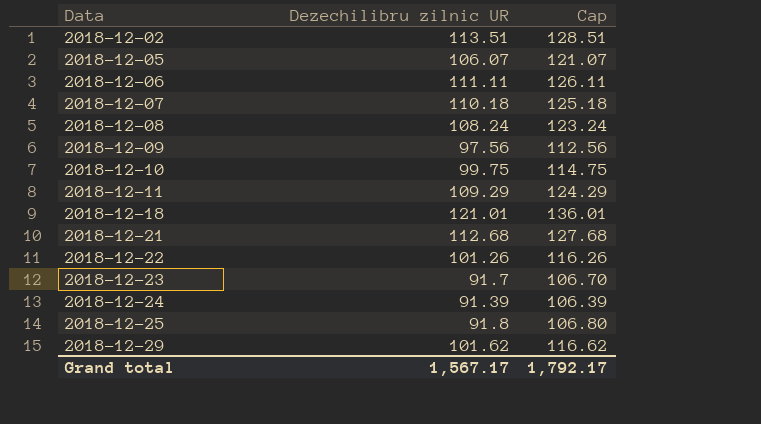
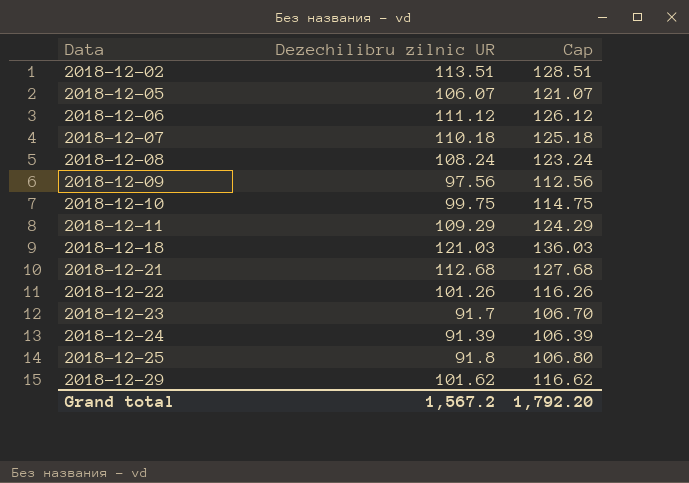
2018-12-06 | Dezechilibru zilnic UR: 111.11 -> 111.12
2018-12-06 | Cap: 126.11 -> 126.12
2018-12-18 | Dezechilibru zilnic UR: 121.01 -> 121.03
2018-12-18 | Cap: 136.01 -> 136.03
Grand total | Dezechilibru zilnic UR: 1,567.17 -> 1,567.2
Grand total | Cap: 1,792.17 -> 1,792.20

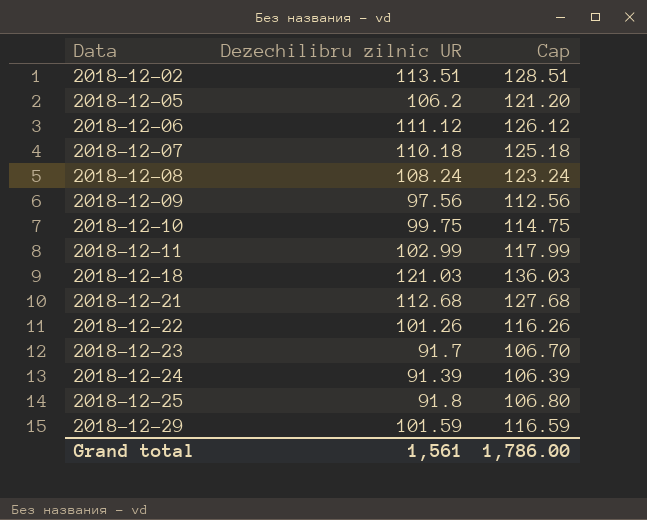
2018-12-05 | Dezechilibru zilnic UR: 106.07 -> 106.2
2018-12-05 | Cap: 121.07 -> 121.20
2018-12-11 | Dezechilibru zilnic UR: 109.29 -> 102.99
2018-12-11 | Cap: 124.29 -> 117.99
2018-12-29 | Dezechilibru zilnic UR: 101.62 -> 101.59
2018-12-29 | Cap: 116.62 -> 116.59
Grand total | Dezechilibru zilnic UR: 1,567.2 -> 1,561
Grand total | Cap: 1,792.20 -> 1,786.00

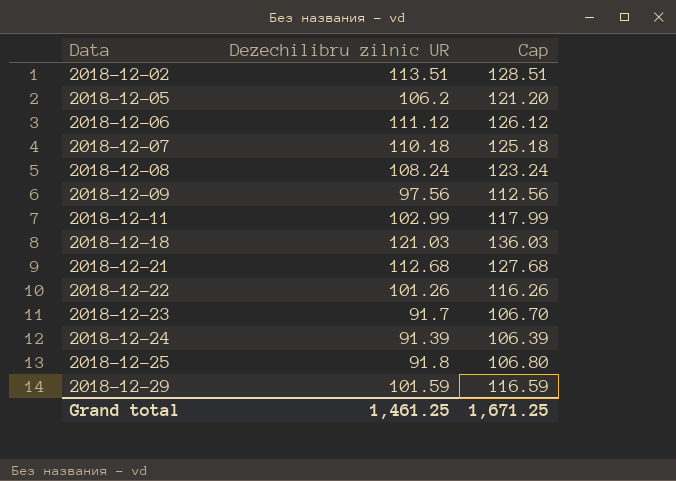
row 2018-12-10: 99.75 | 114.75 -> none
Grand total | Dezechilibru zilnic UR: 1,561 -> 1,461.25
Grand total | Cap: 1,786.00 -> 1,671.25

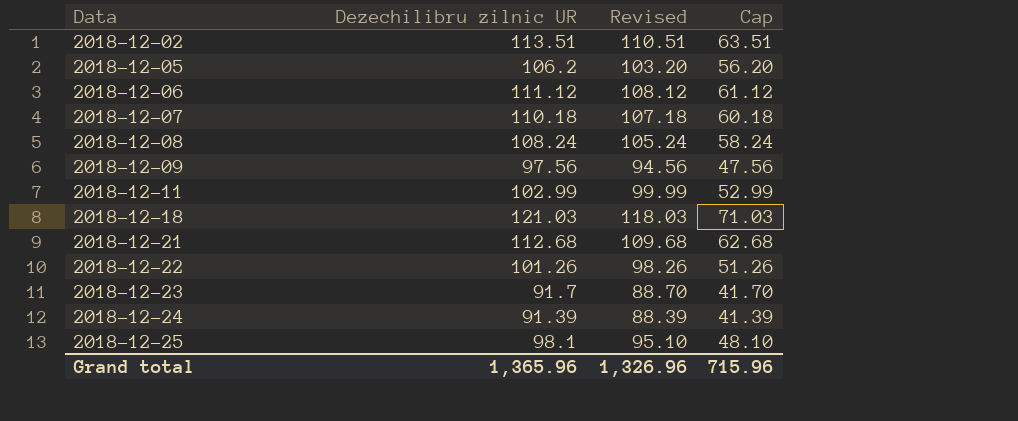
column Revised | formula: none -> [Dezechilibru zilnic UR] - 3
column Cap | formula: [Dezechilibru zilnic UR] + 15 -> [Dezechilibru zilnic UR] - 50
row 2018-12-29: 101.59 | 116.59 -> none
2018-12-25 | Dezechilibru zilnic UR: 91.8 -> 98.1
Grand total | Dezechilibru zilnic UR: 1,461.25 -> 1,365.96
Grand total | Cap: 1,671.25 -> 715.96

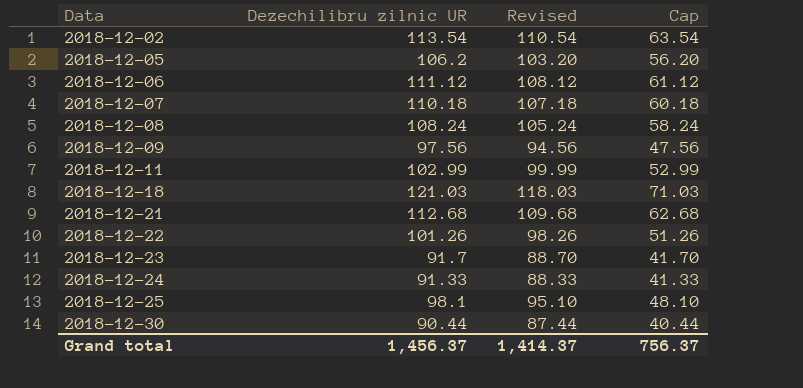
2018-12-02 | Dezechilibru zilnic UR: 113.51 -> 113.54
2018-12-02 | Revised: 110.51 -> 110.54
2018-12-02 | Cap: 63.51 -> 63.54
2018-12-24 | Dezechilibru zilnic UR: 91.39 -> 91.33
2018-12-24 | Revised: 88.39 -> 88.33
2018-12-24 | Cap: 41.39 -> 41.33
row 2018-12-30: none -> 90.44 | 87.44 | 40.44
Grand total | Dezechilibru zilnic UR: 1,365.96 -> 1,456.37
Grand total | Revised: 1,326.96 -> 1,414.37
Grand total | Cap: 715.96 -> 756.37

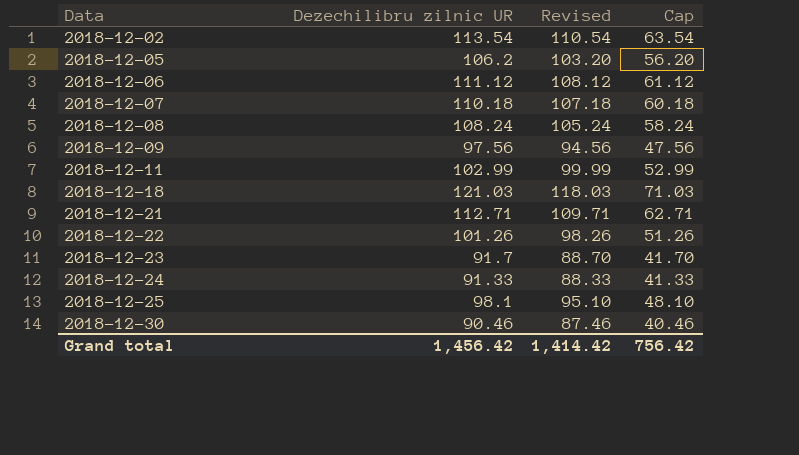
2018-12-21 | Dezechilibru zilnic UR: 112.68 -> 112.71
2018-12-21 | Revised: 109.68 -> 109.71
2018-12-21 | Cap: 62.68 -> 62.71
2018-12-30 | Dezechilibru zilnic UR: 90.44 -> 90.46
2018-12-30 | Revised: 87.44 -> 87.46
2018-12-30 | Cap: 40.44 -> 40.46
Grand total | Dezechilibru zilnic UR: 1,456.37 -> 1,456.42
Grand total | Revised: 1,414.37 -> 1,414.42
Grand total | Cap: 756.37 -> 756.42

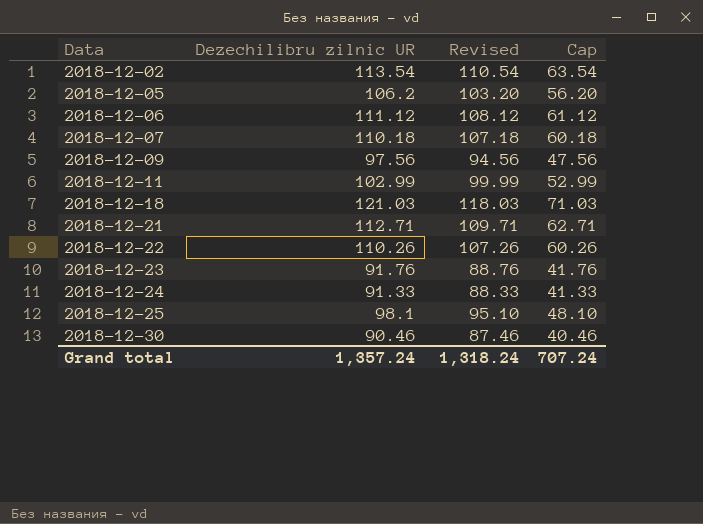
row 2018-12-08: 108.24 | 105.24 | 58.24 -> none
2018-12-22 | Dezechilibru zilnic UR: 101.26 -> 110.26
2018-12-22 | Revised: 98.26 -> 107.26
2018-12-22 | Cap: 51.26 -> 60.26
2018-12-23 | Dezechilibru zilnic UR: 91.7 -> 91.76
2018-12-23 | Revised: 88.70 -> 88.76
2018-12-23 | Cap: 41.70 -> 41.76
Grand total | Dezechilibru zilnic UR: 1,456.42 -> 1,357.24
Grand total | Revised: 1,414.42 -> 1,318.24
Grand total | Cap: 756.42 -> 707.24

